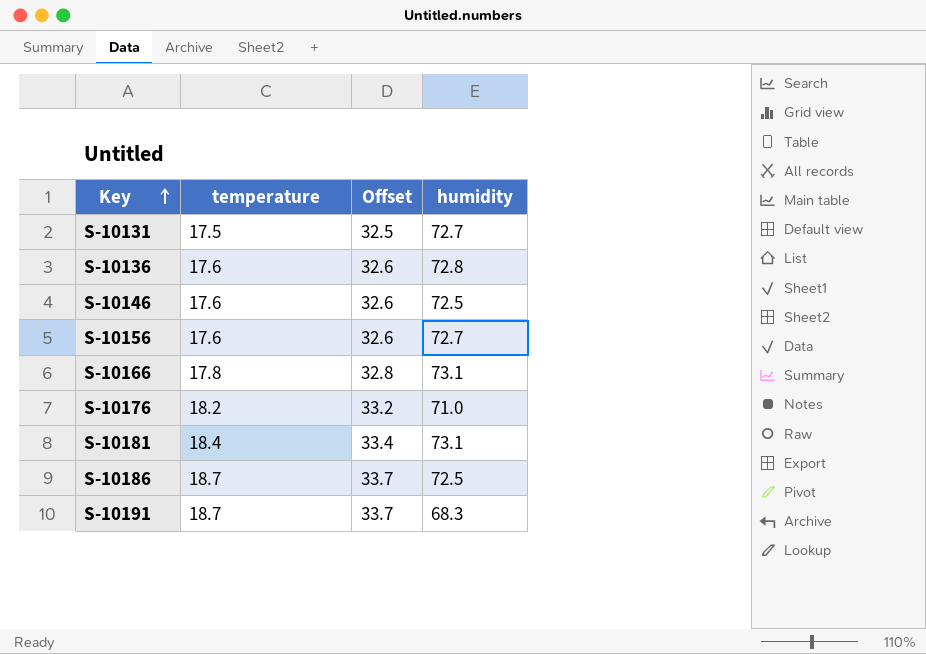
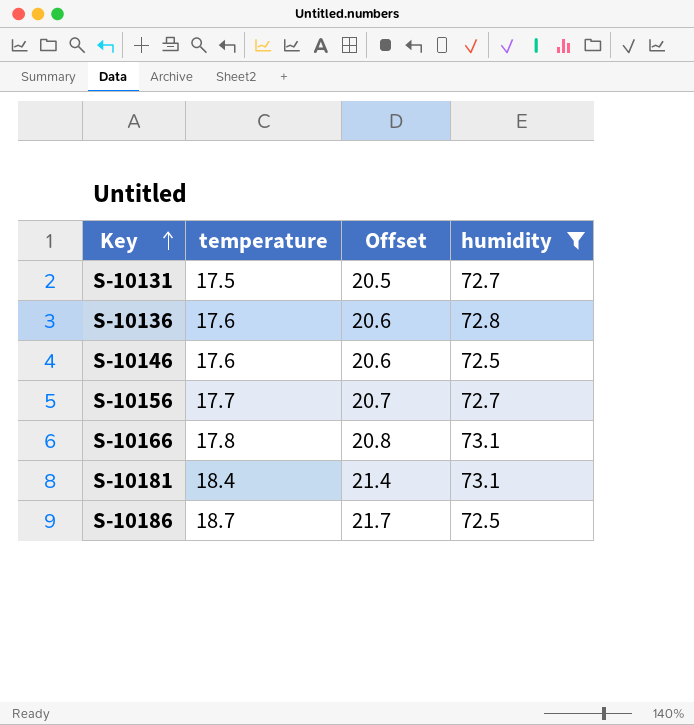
filter: none -> humidity >= 72.5
column Offset | formula: [temperature] + 15 -> [temperature] + 3
S-10156 | temperature: 17.6 -> 17.7

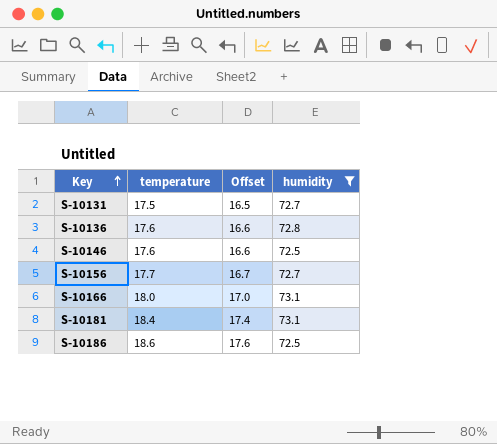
column Offset | formula: [temperature] + 3 -> [temperature] - 1
S-10166 | temperature: 17.8 -> 18.0
S-10186 | temperature: 18.7 -> 18.6

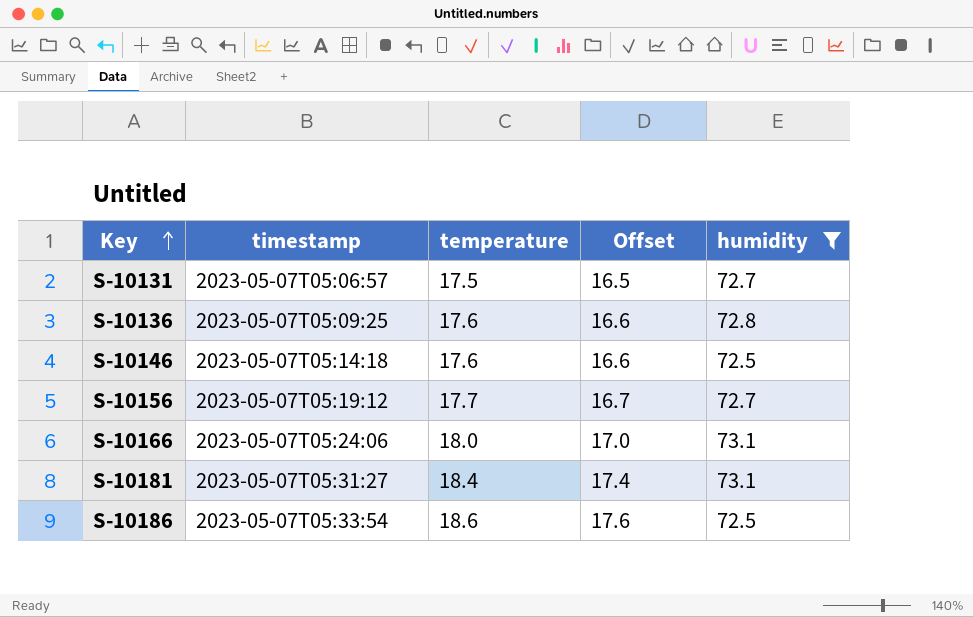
column timestamp | position: none -> 2

